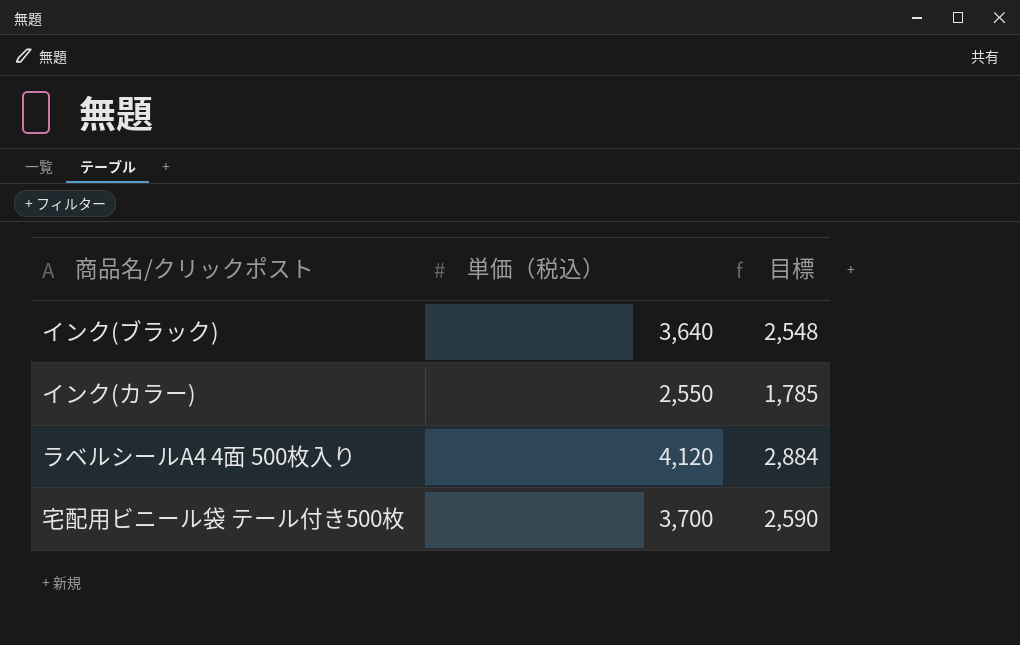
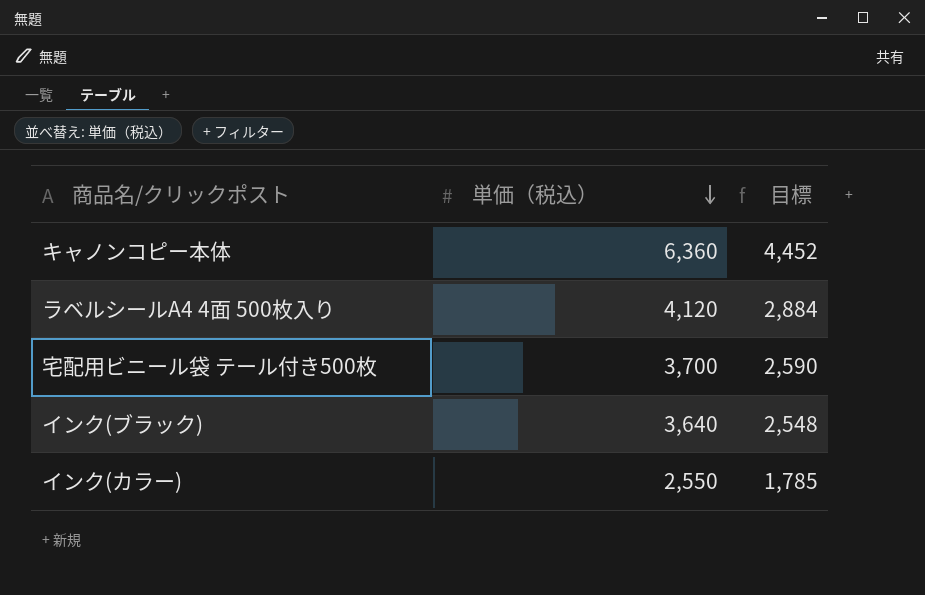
row order: none -> 単価（税込） descending
row キャノンコピー本体: none -> 6,360 | 4,452

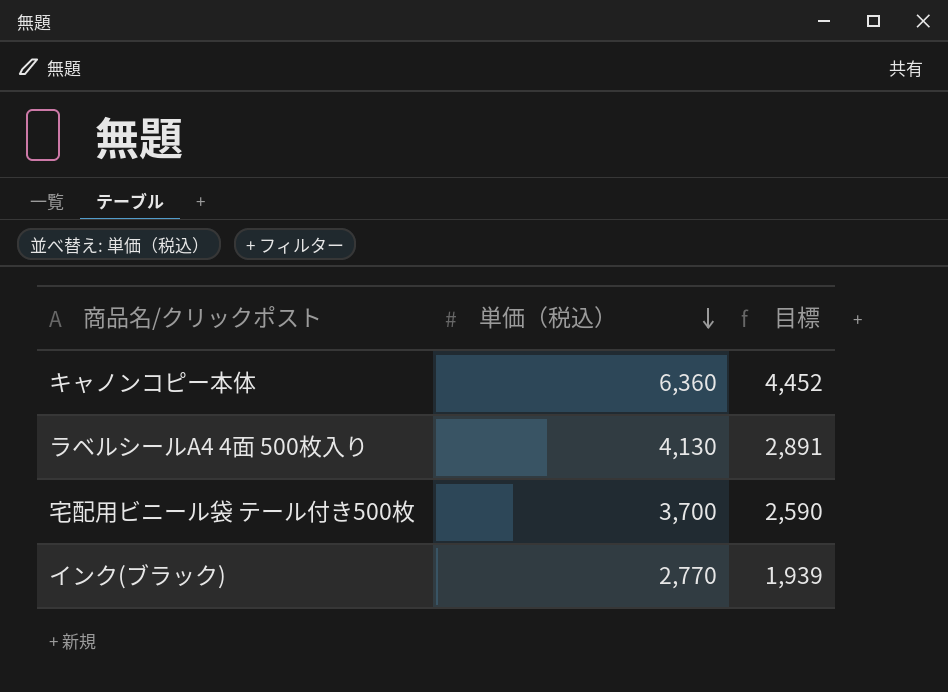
row インク(カラー): 2,550 | 1,785 -> none
ラベルシールA4 4面 500枚入り | 単価（税込）: 4,120 -> 4,130
ラベルシールA4 4面 500枚入り | 目標: 2,884 -> 2,891
インク(ブラック) | 単価（税込）: 3,640 -> 2,770
インク(ブラック) | 目標: 2,548 -> 1,939

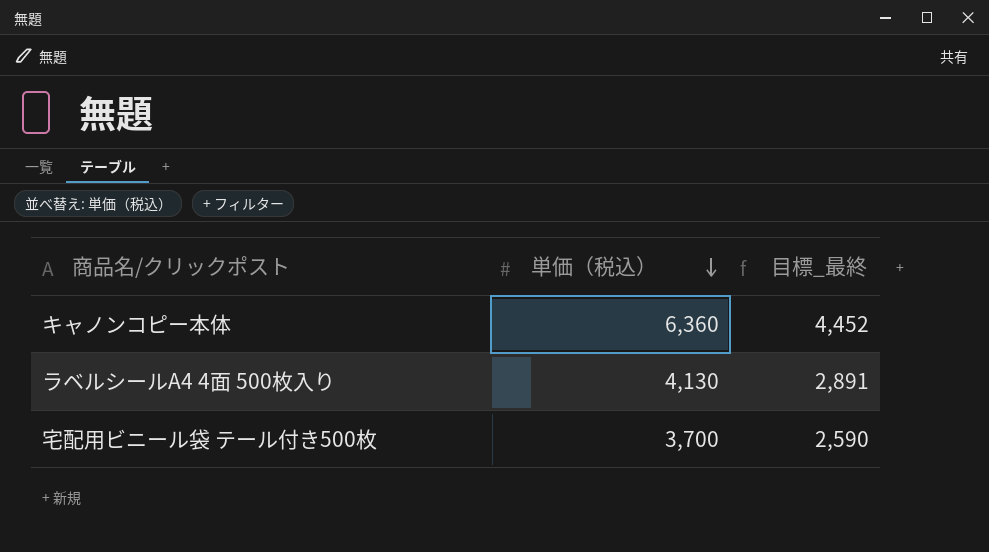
column name: 目標 -> 目標_最終
row インク(ブラック): 2,770 | 1,939 -> none

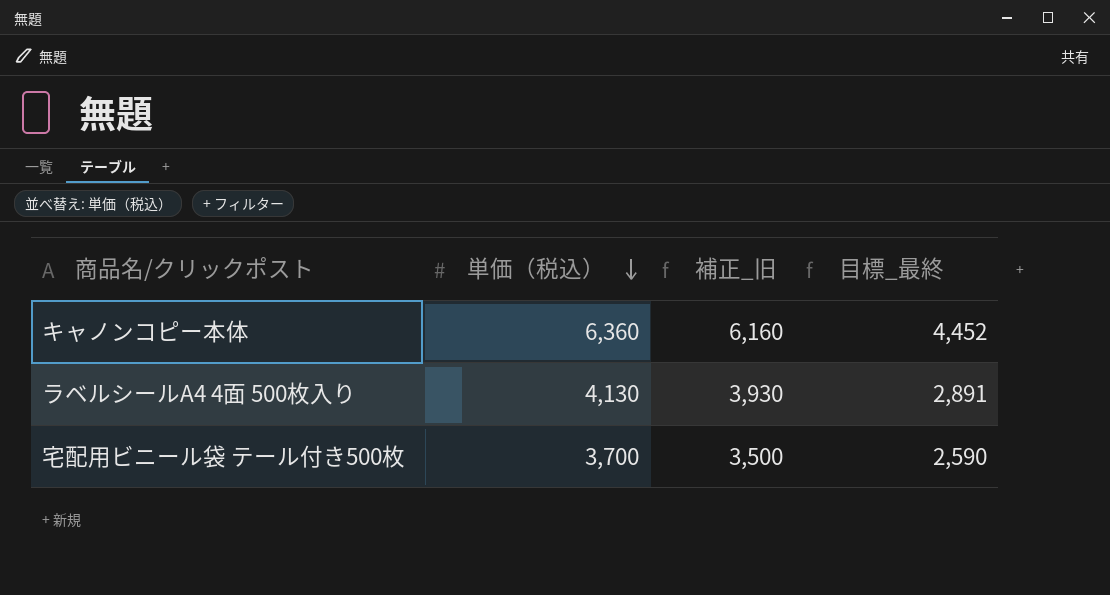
column 補正_旧 | formula: none -> [単価（税込）] - 200

